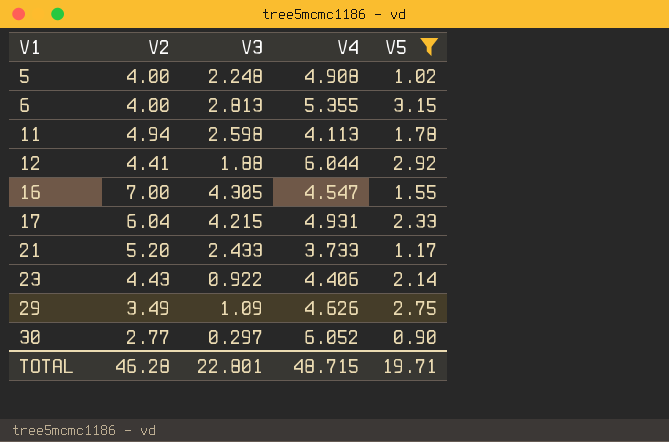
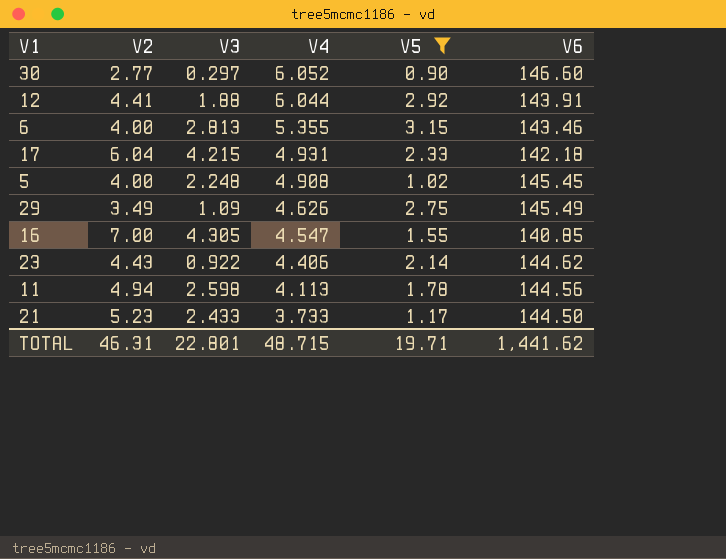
row order: V1 ascending -> V4 descending
column V6 | position: none -> 6
21 | V2: 5.20 -> 5.23
TOTAL | V2: 46.28 -> 46.31

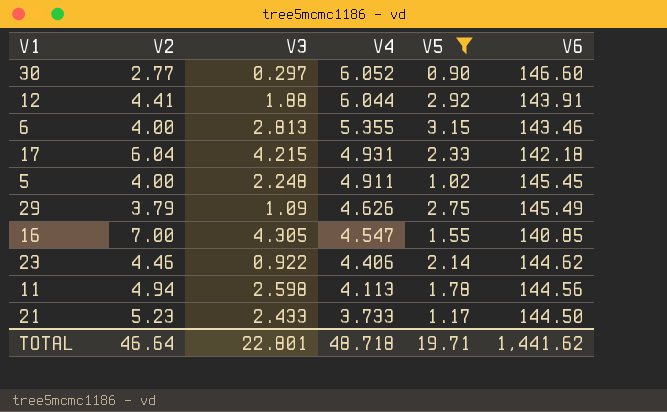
5 | V4: 4.908 -> 4.911
29 | V2: 3.49 -> 3.79
23 | V2: 4.43 -> 4.46
TOTAL | V2: 46.31 -> 46.64
TOTAL | V4: 48.715 -> 48.718

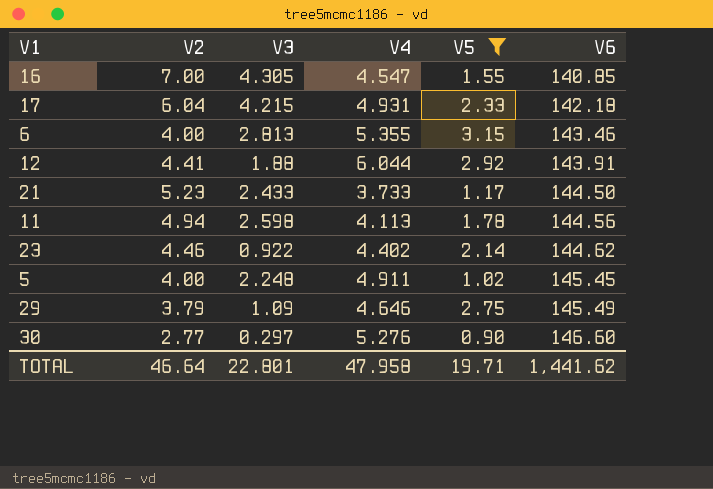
row order: V4 descending -> V6 ascending
23 | V4: 4.406 -> 4.402
29 | V4: 4.626 -> 4.646
30 | V4: 6.052 -> 5.276
TOTAL | V4: 48.718 -> 47.958

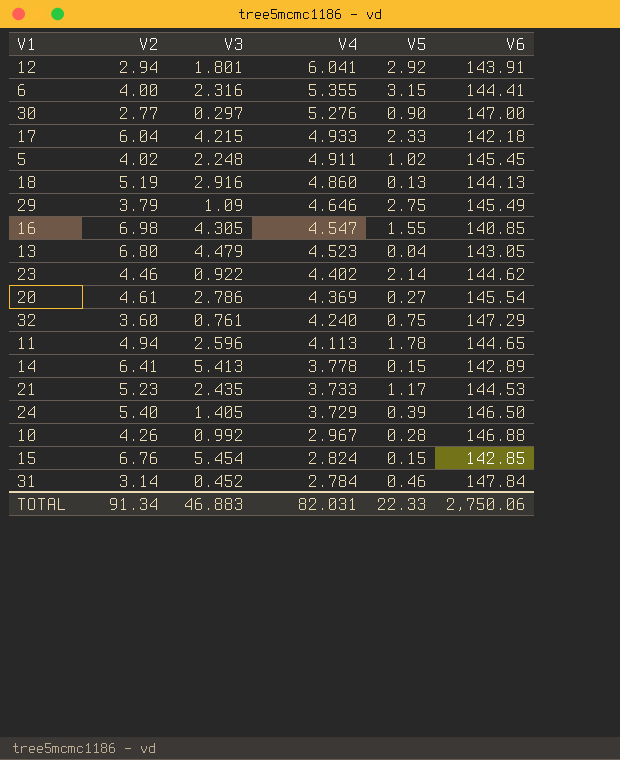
filter: V5 >= 0.90 -> none
row order: V6 ascending -> V4 descending
12 | V2: 4.41 -> 2.94
12 | V3: 1.88 -> 1.801
12 | V4: 6.044 -> 6.041
6 | V3: 2.813 -> 2.316
6 | V6: 143.46 -> 144.41
30 | V6: 146.60 -> 147.00
17 | V4: 4.931 -> 4.933
5 | V2: 4.00 -> 4.02
16 | V2: 7.00 -> 6.98
11 | V3: 2.598 -> 2.596
11 | V6: 144.56 -> 144.65
21 | V3: 2.433 -> 2.435
21 | V6: 144.50 -> 144.53
TOTAL | V2: 46.64 -> 91.34
TOTAL | V3: 22.801 -> 46.883
TOTAL | V4: 47.958 -> 82.031
TOTAL | V5: 19.71 -> 22.33
TOTAL | V6: 1,441.62 -> 2,750.06

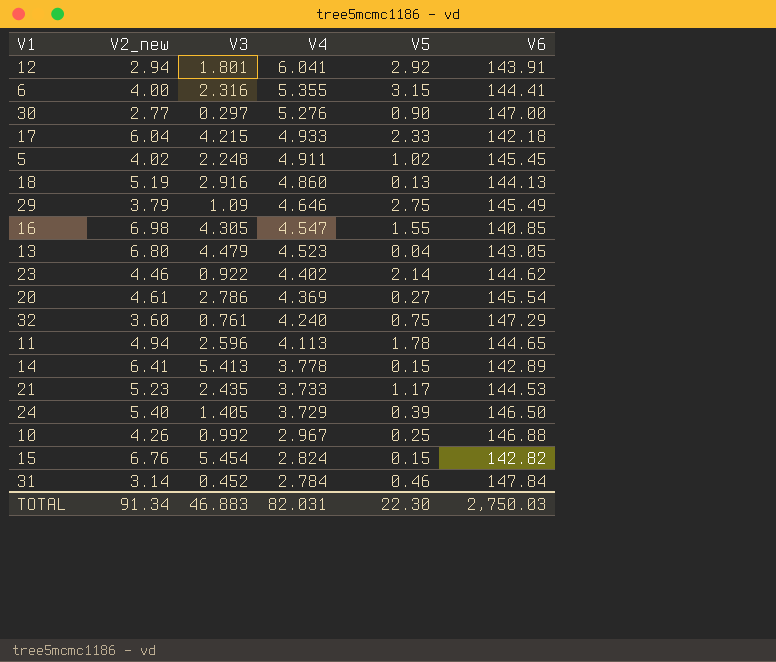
column name: V2 -> V2_new
10 | V5: 0.28 -> 0.25
15 | V6: 142.85 -> 142.82
TOTAL | V5: 22.33 -> 22.30
TOTAL | V6: 2,750.06 -> 2,750.03

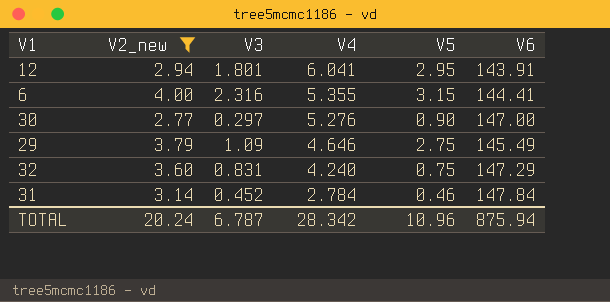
filter: none -> V2_new <= 4.00
12 | V5: 2.92 -> 2.95
32 | V3: 0.761 -> 0.831
TOTAL | V2_new: 91.34 -> 20.24
TOTAL | V3: 46.883 -> 6.787
TOTAL | V4: 82.031 -> 28.342
TOTAL | V5: 22.30 -> 10.96
TOTAL | V6: 2,750.03 -> 875.94

